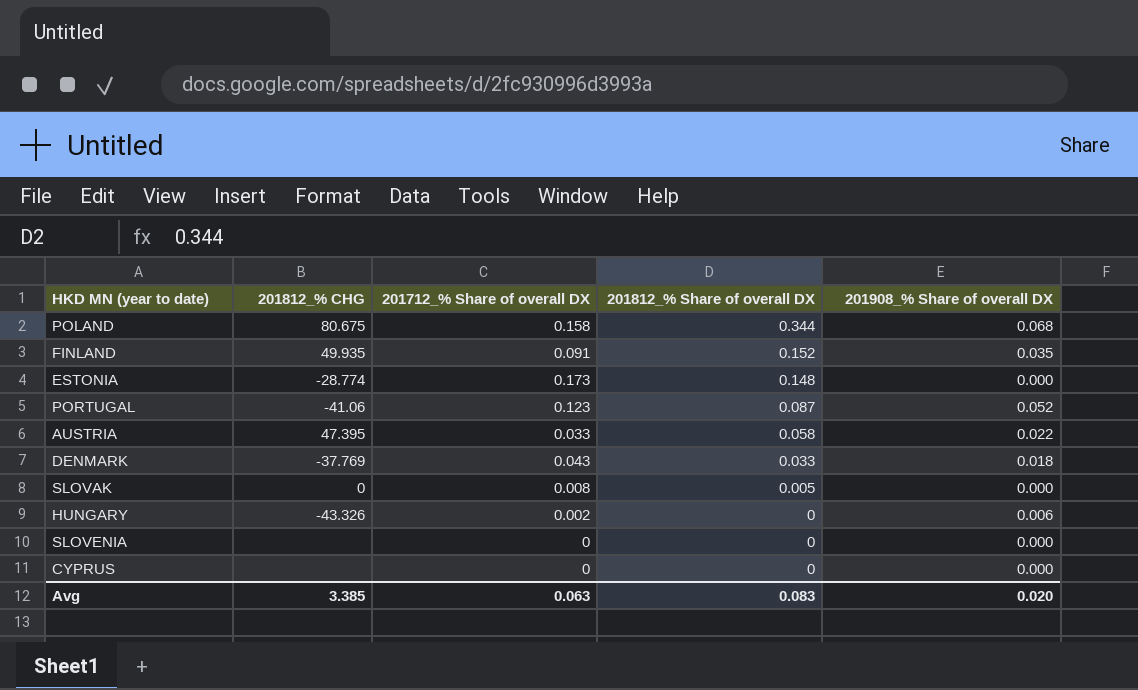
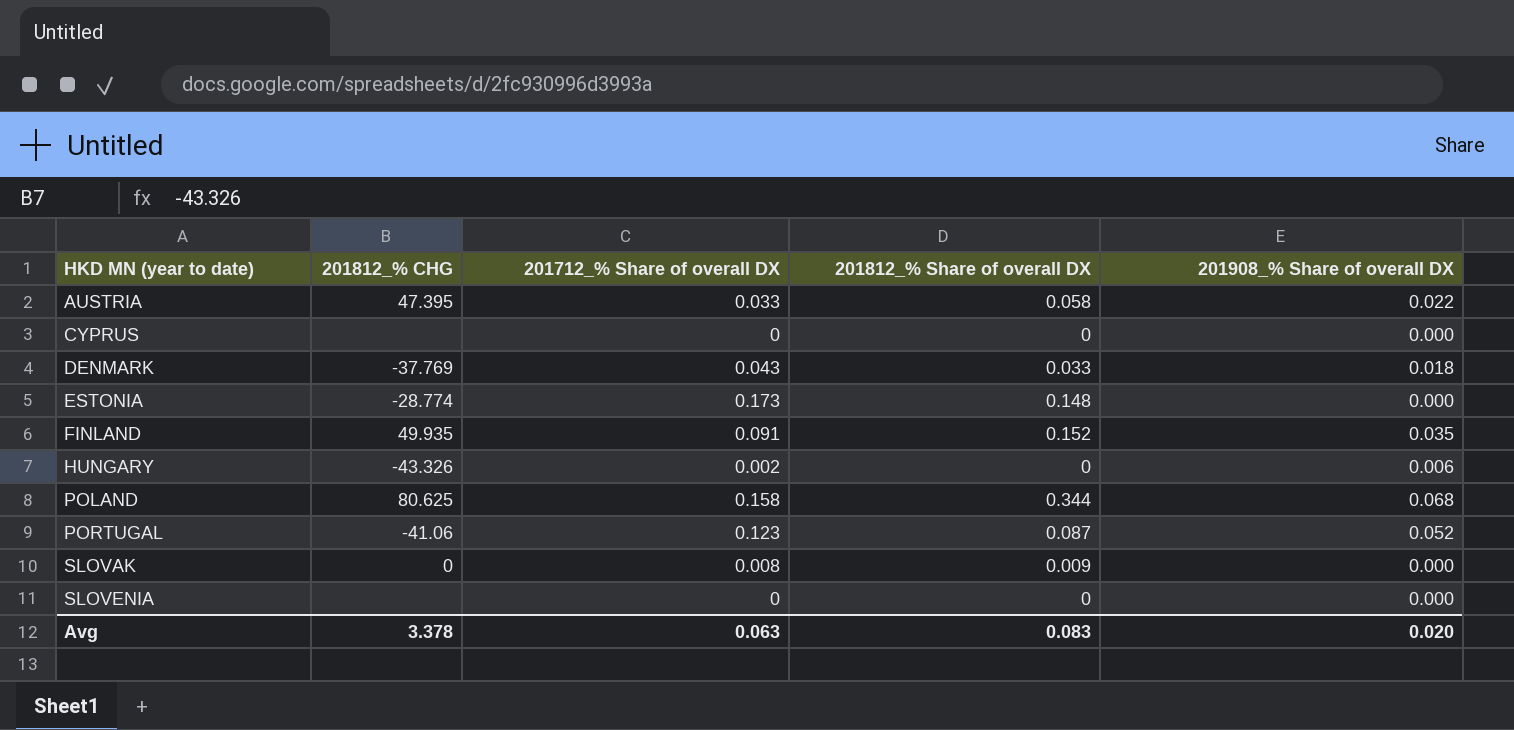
row order: 201812_% Share of overall DX descending -> HKD MN (year to date) ascending
POLAND | 201812_% CHG: 80.675 -> 80.625
SLOVAK | 201812_% Share of overall DX: 0.005 -> 0.009
Avg | 201812_% CHG: 3.385 -> 3.378

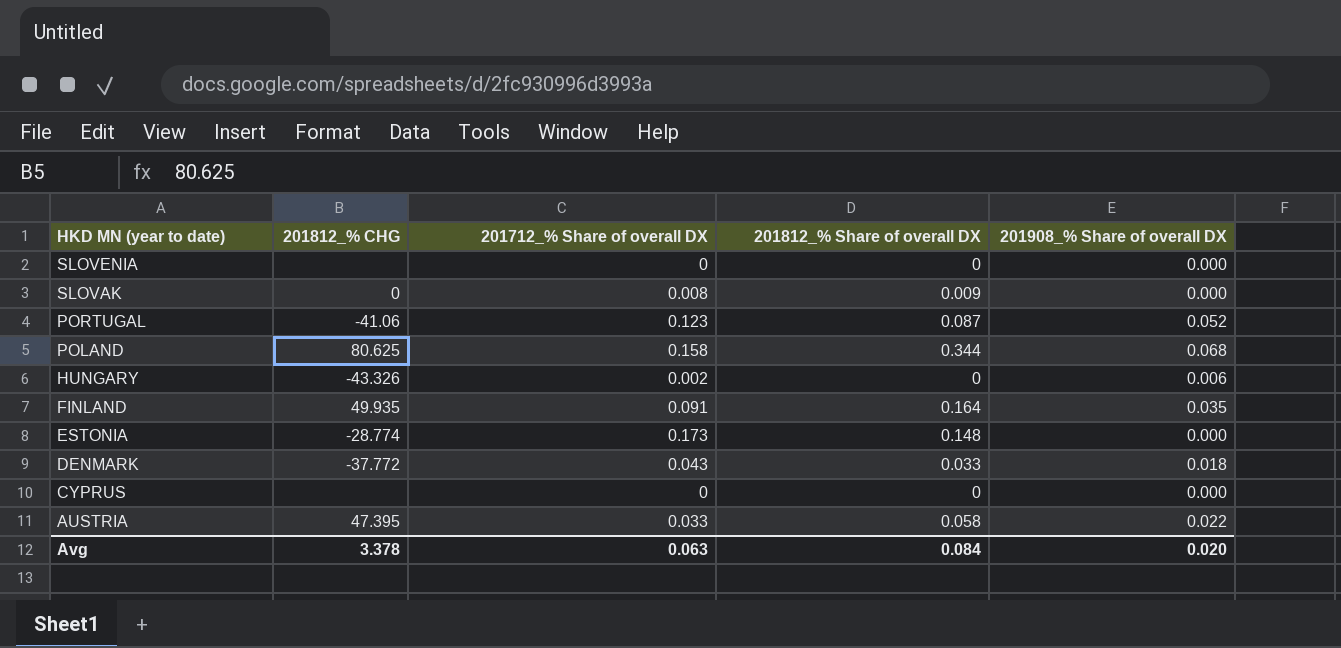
row order: HKD MN (year to date) ascending -> HKD MN (year to date) descending
FINLAND | 201812_% Share of overall DX: 0.152 -> 0.164
DENMARK | 201812_% CHG: -37.769 -> -37.772
Avg | 201812_% Share of overall DX: 0.083 -> 0.084

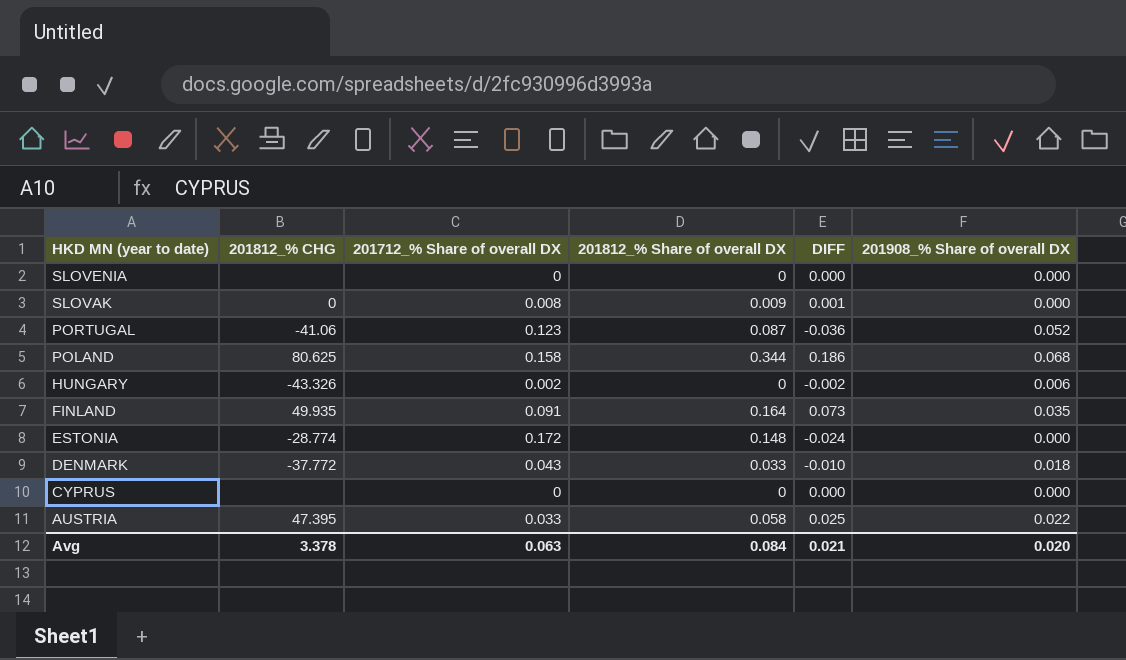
column DIFF | formula: none -> [201812_% Share of overall DX] - [201712_% Share of overall DX]
ESTONIA | 201712_% Share of overall DX: 0.173 -> 0.172

